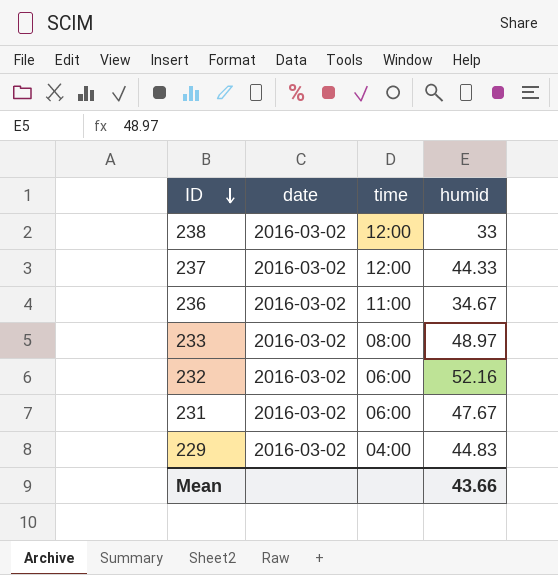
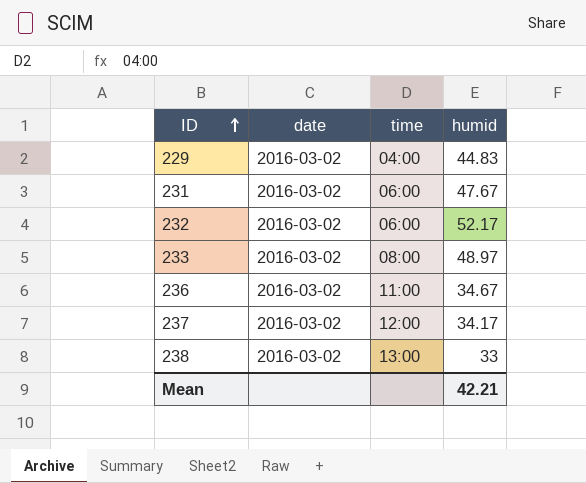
row order: ID descending -> ID ascending
232 | humid: 52.16 -> 52.17
237 | humid: 44.33 -> 34.17
238 | time: 12:00 -> 13:00
Mean | humid: 43.66 -> 42.21

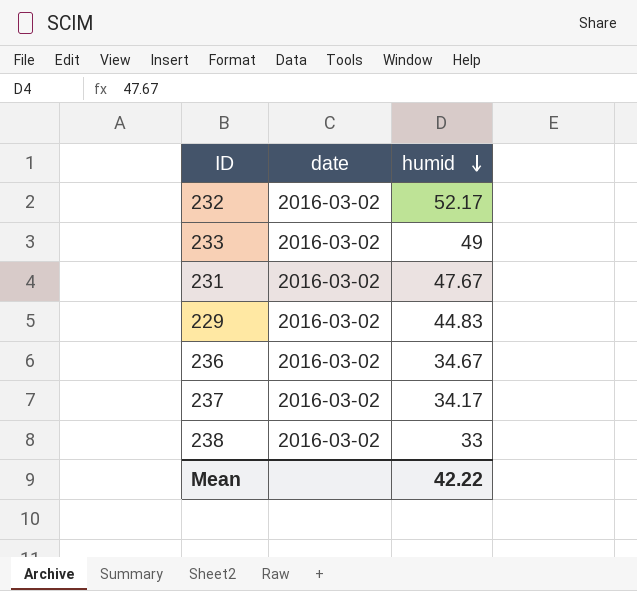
row order: ID ascending -> humid descending
column time | position: 3 -> none
233 | humid: 48.97 -> 49
Mean | humid: 42.21 -> 42.22

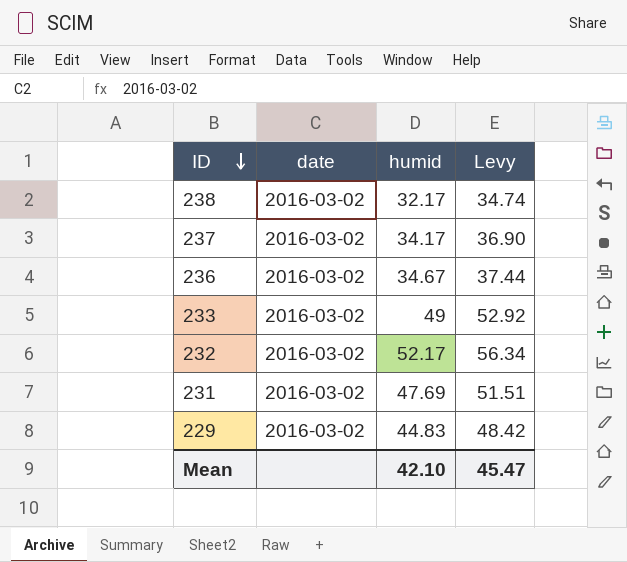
row order: humid descending -> ID descending
column Levy | formula: none -> [humid] * 1.08
238 | humid: 33 -> 32.17
231 | humid: 47.67 -> 47.69
Mean | humid: 42.22 -> 42.10

